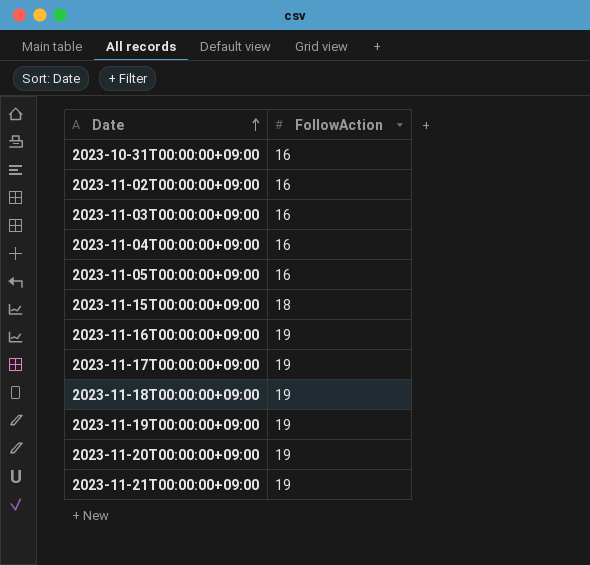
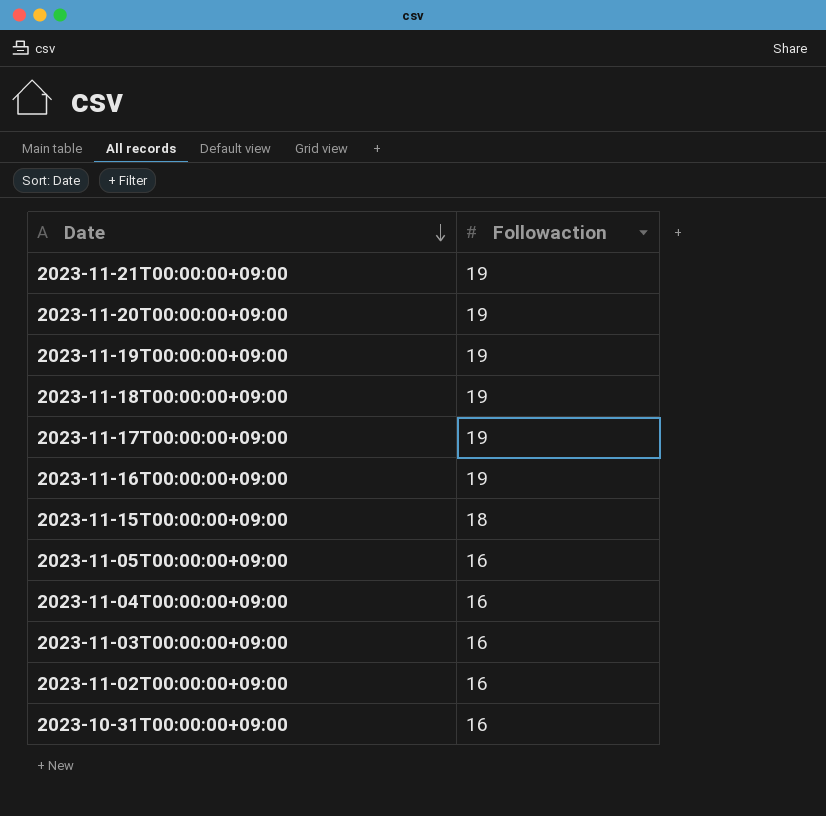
row order: Date ascending -> Date descending
column name: FollowAction -> Followaction

